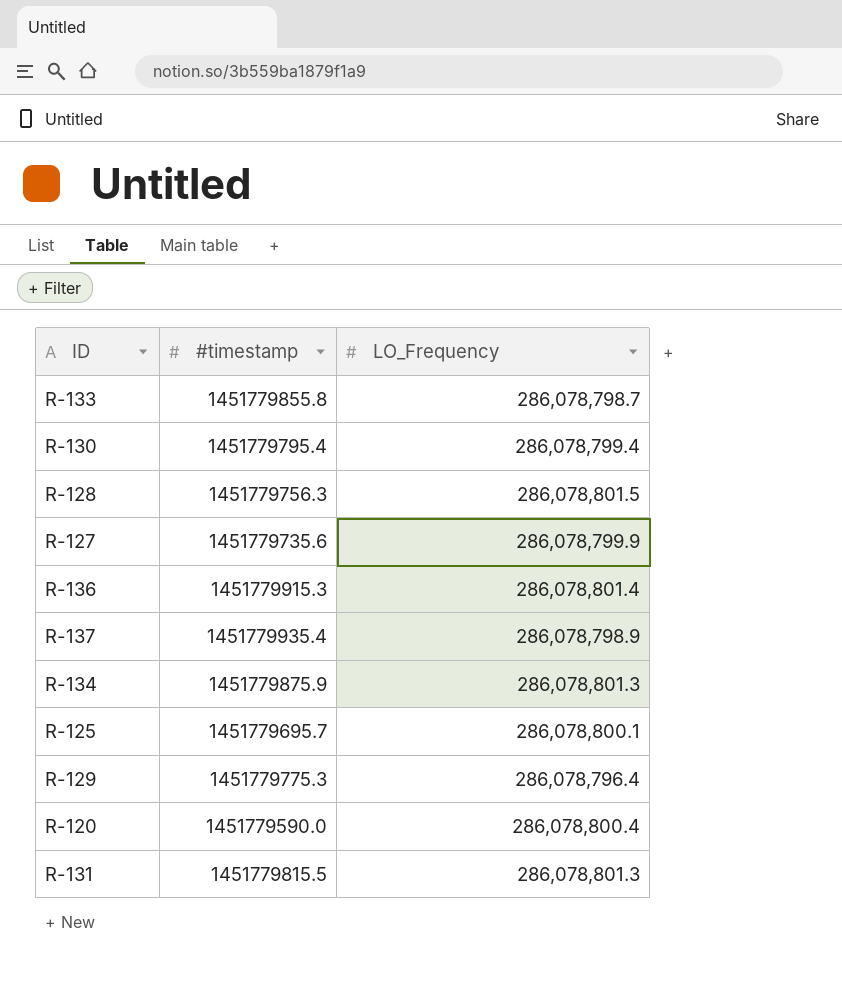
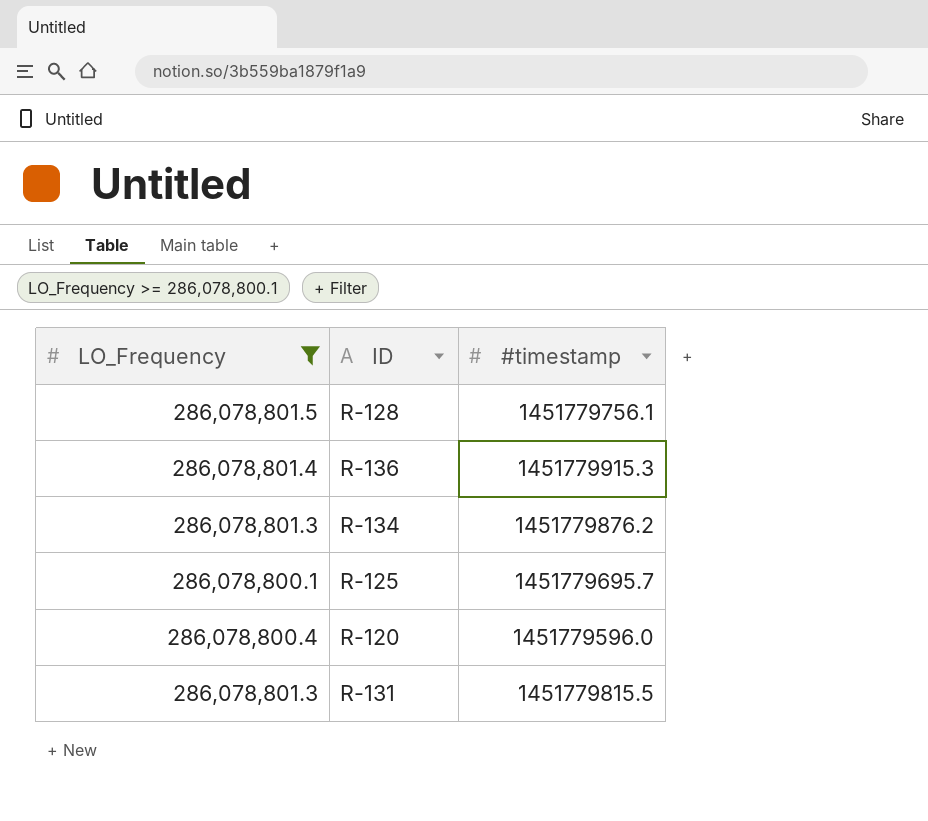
filter: none -> LO_Frequency >= 286,078,800.1
column LO_Frequency | position: 3 -> 1
R-128 | #timestamp: 1451779756.3 -> 1451779756.1
R-134 | #timestamp: 1451779875.9 -> 1451779876.2
R-120 | #timestamp: 1451779590.0 -> 1451779596.0

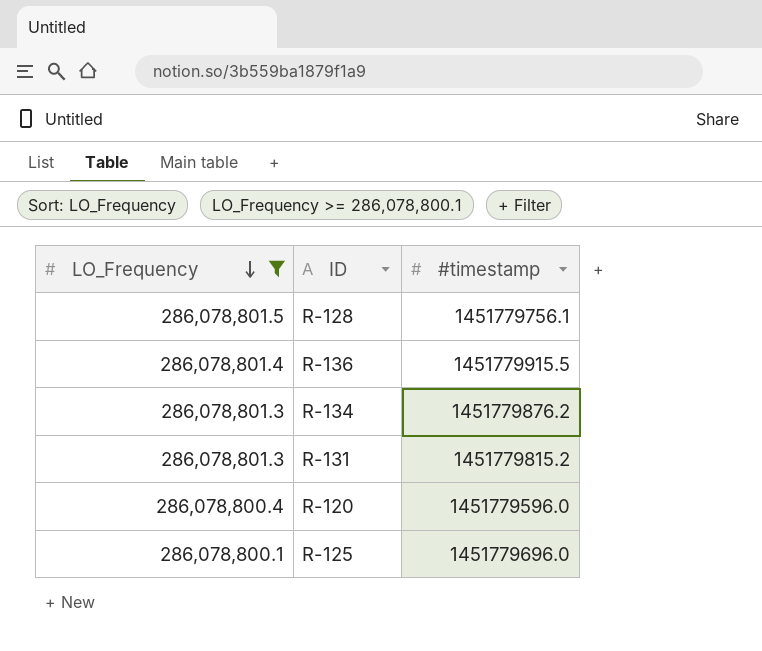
row order: none -> LO_Frequency descending
R-136 | #timestamp: 1451779915.3 -> 1451779915.5
R-131 | #timestamp: 1451779815.5 -> 1451779815.2
R-125 | #timestamp: 1451779695.7 -> 1451779696.0

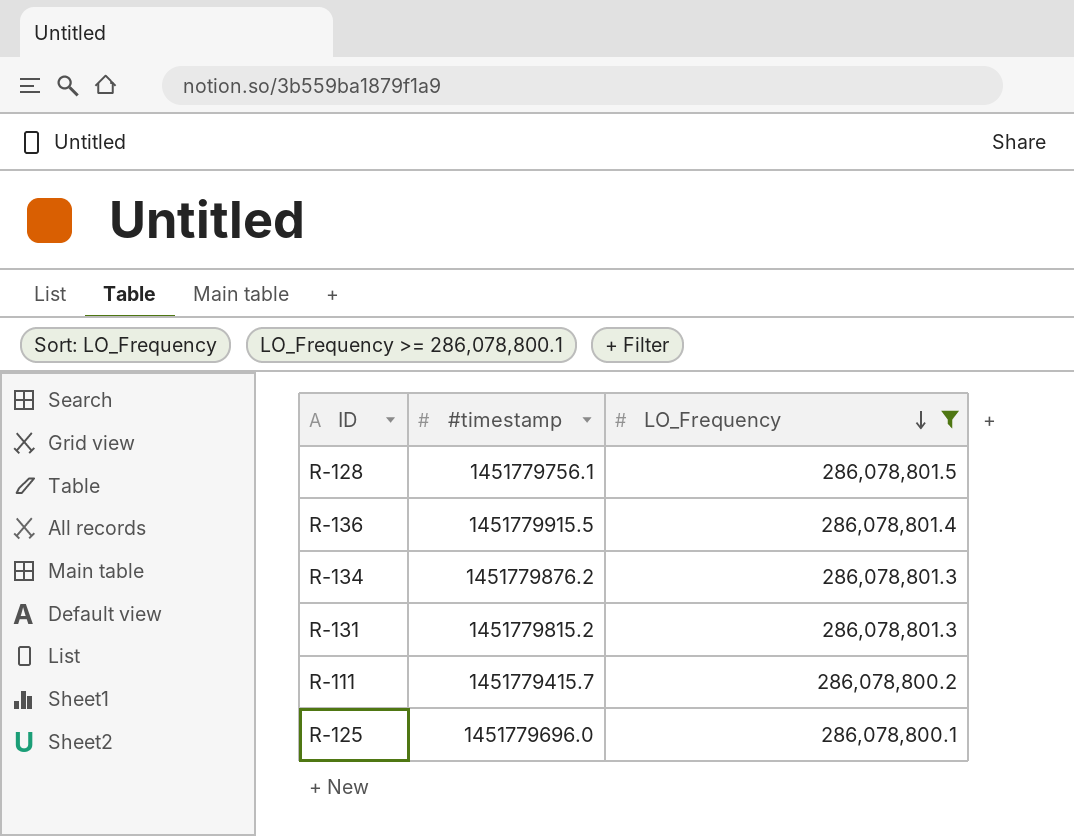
column LO_Frequency | position: 1 -> 3
row R-120: 286,078,800.4 | 1451779596.0 -> none
row R-111: none -> 1451779415.7 | 286,078,800.2

